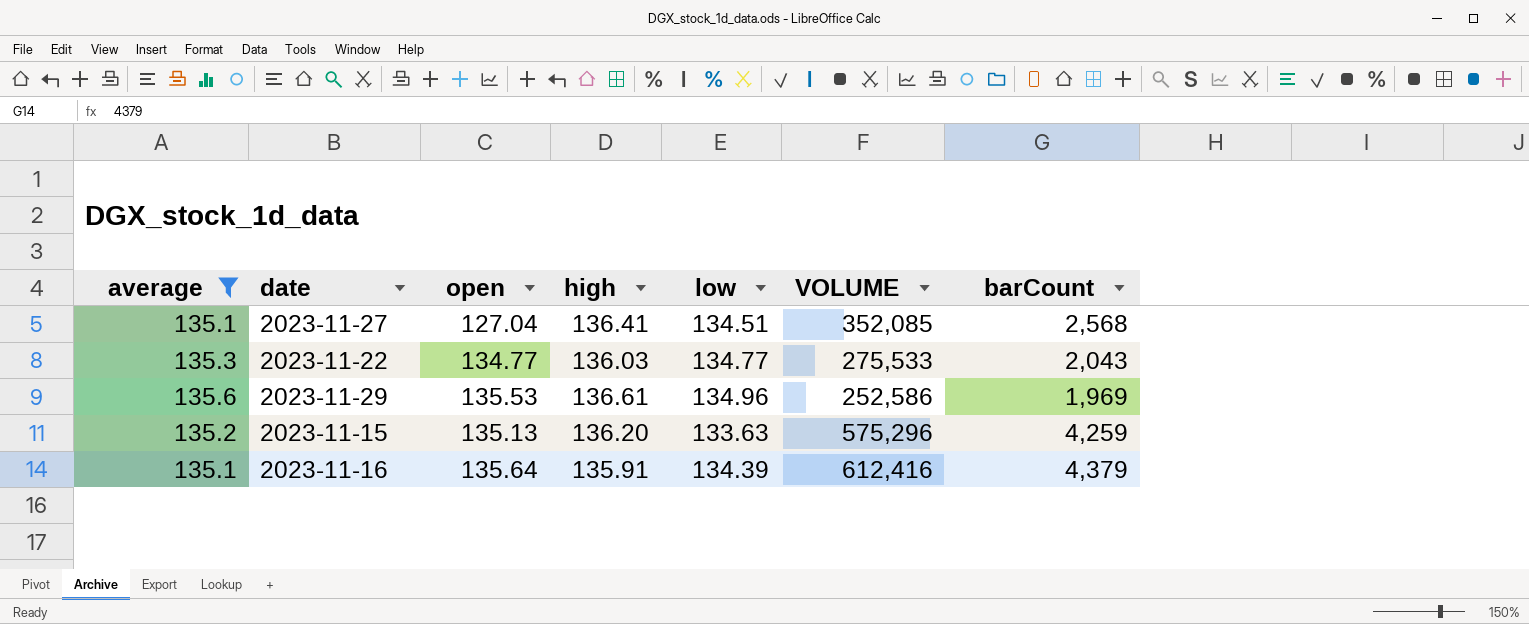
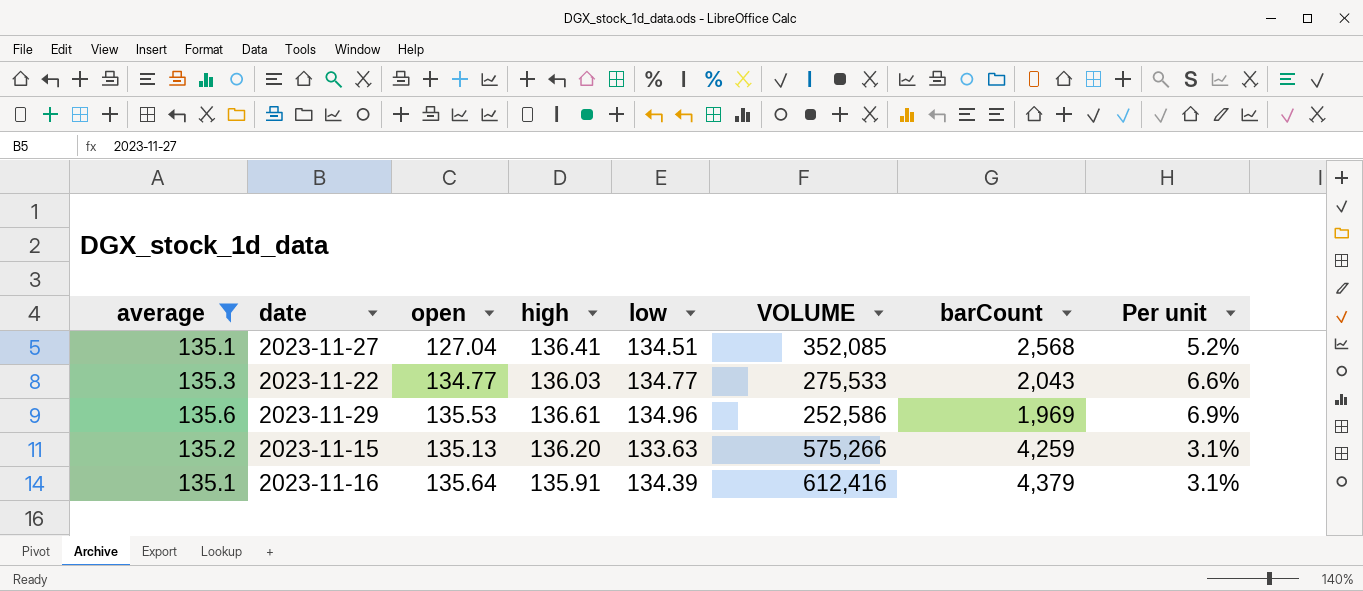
column Per unit | formula: none -> [low] / [barCount]
2023-11-15 | VOLUME: 575,296 -> 575,266

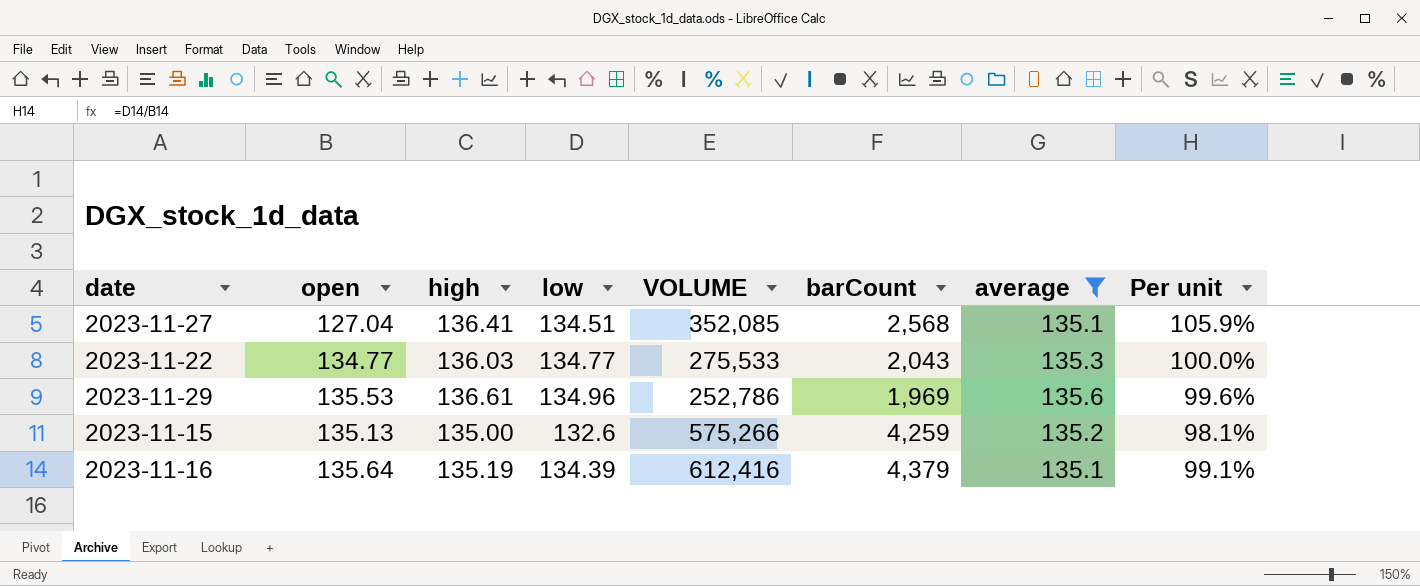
column average | position: 1 -> 7
column Per unit | formula: [low] / [barCount] -> [low] / [open]
2023-11-29 | VOLUME: 252,586 -> 252,786
2023-11-15 | high: 136.20 -> 135.00
2023-11-15 | low: 133.63 -> 132.6
2023-11-16 | high: 135.91 -> 135.19

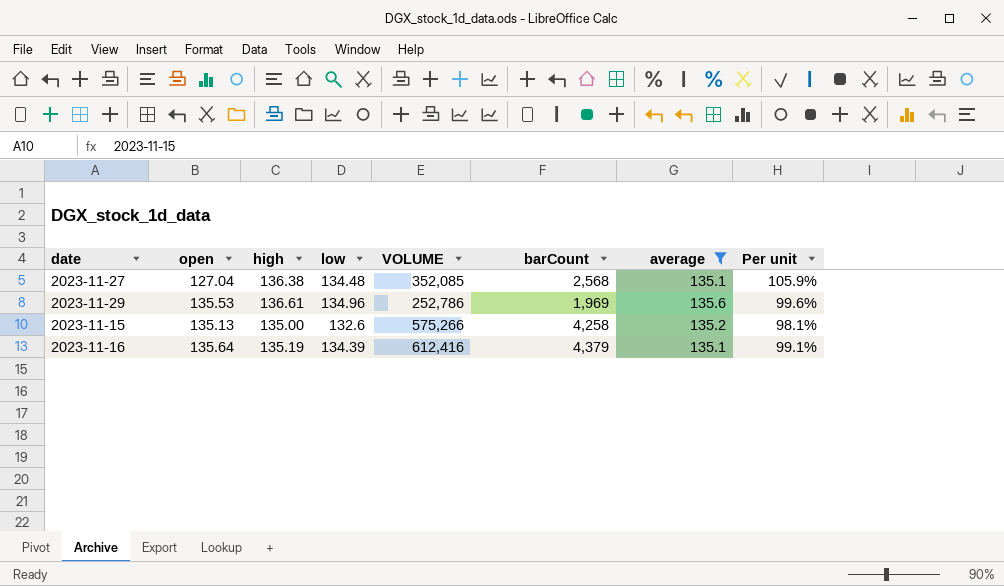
row 2023-11-22: 134.77 | 136.03 | 134.77 | 275,533 | 2,043 | 135.3 | 100.0% -> none
2023-11-27 | high: 136.41 -> 136.38
2023-11-27 | low: 134.51 -> 134.48
2023-11-15 | barCount: 4,259 -> 4,258

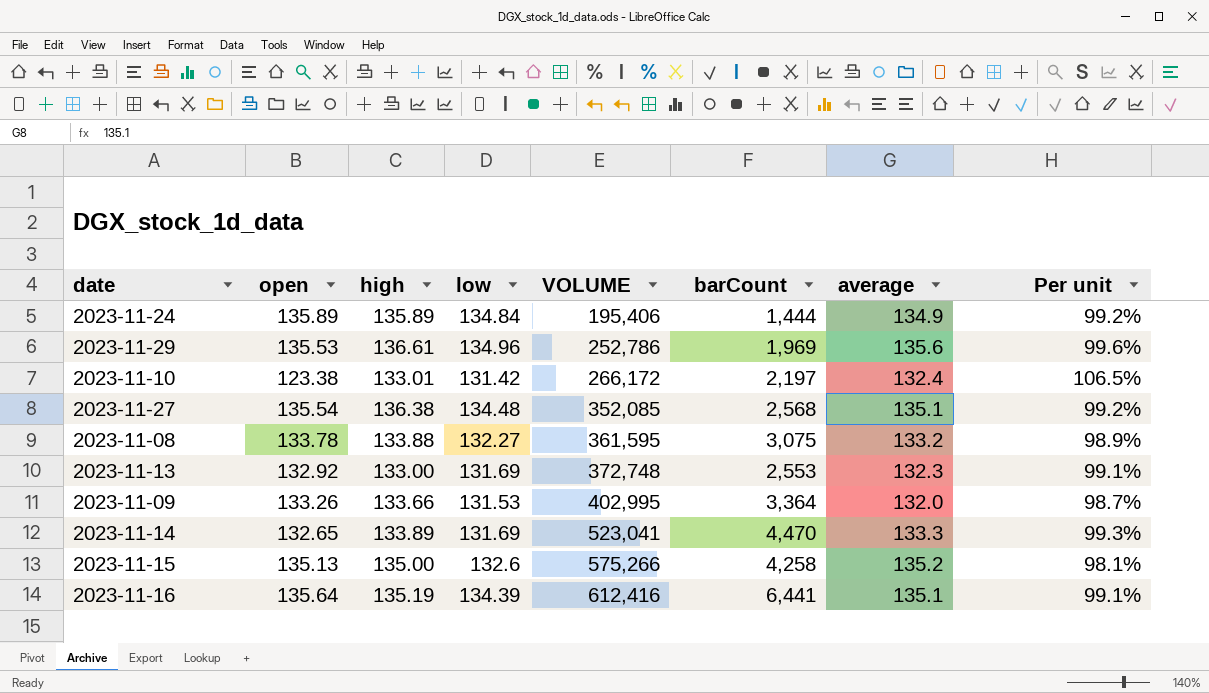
filter: average >= 135.1 -> none
row order: none -> VOLUME ascending
2023-11-27 | open: 127.04 -> 135.54
2023-11-27 | Per unit: 105.9% -> 99.2%
2023-11-16 | barCount: 4,379 -> 6,441

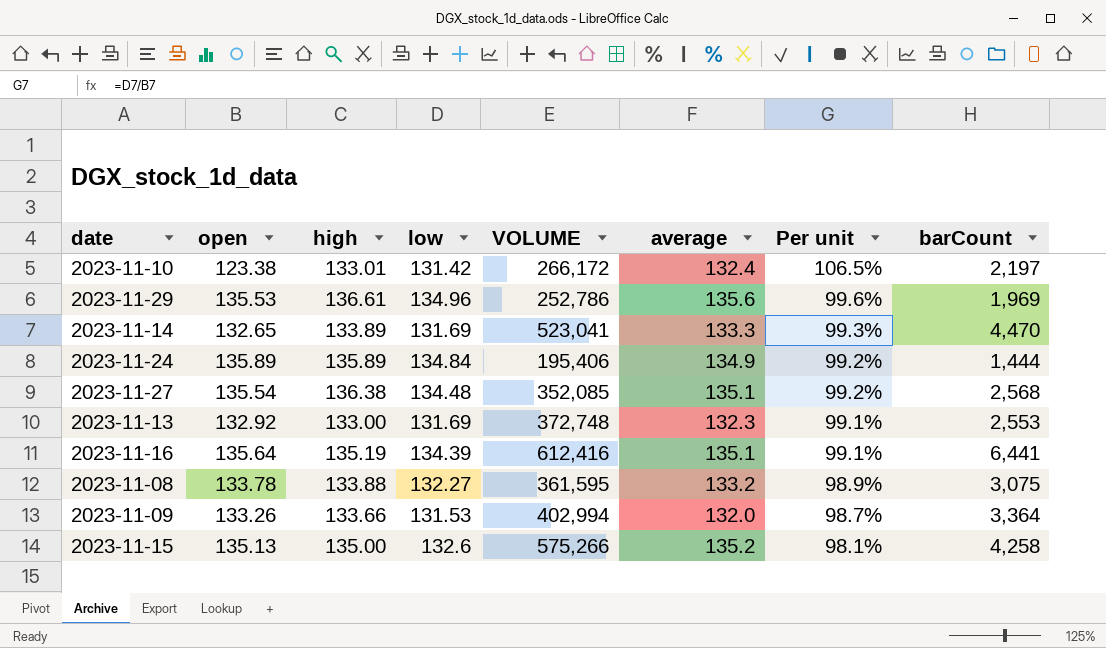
row order: VOLUME ascending -> Per unit descending
column barCount | position: 6 -> 8
2023-11-09 | VOLUME: 402,995 -> 402,994

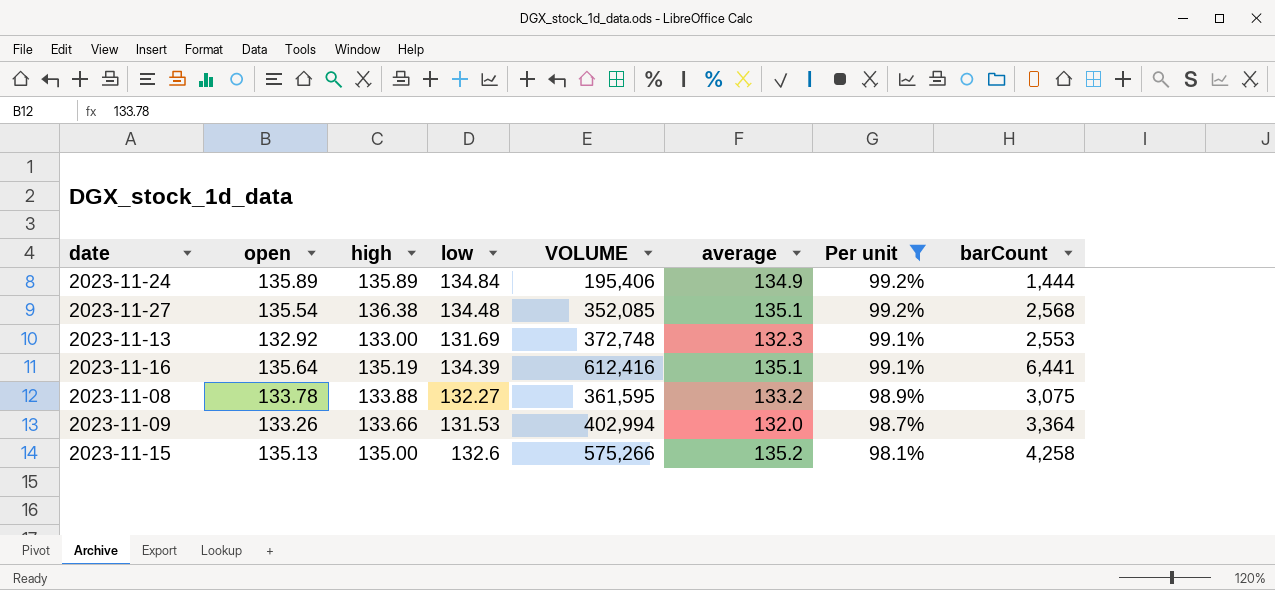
filter: none -> Per unit <= 99.2%

